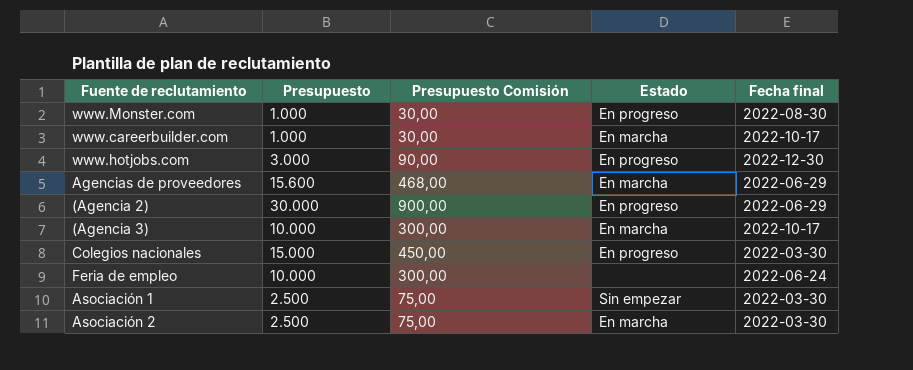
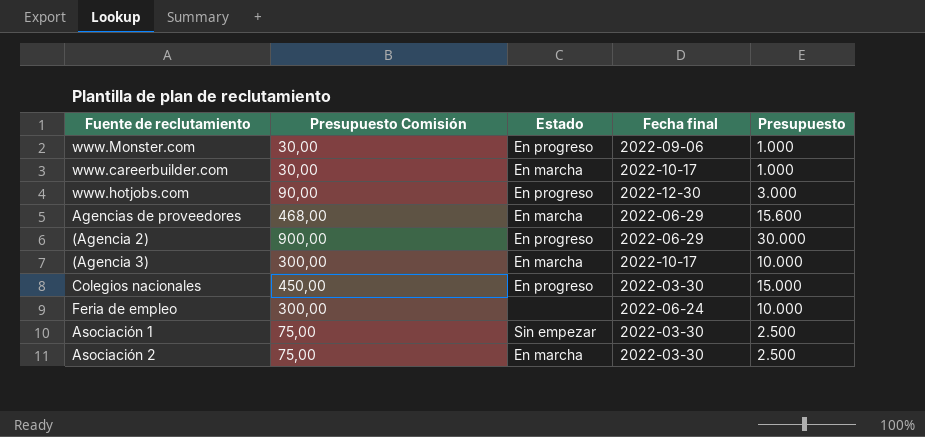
column Presupuesto | position: 2 -> 5
www.Monster.com | Fecha final: 2022-08-30 -> 2022-09-06

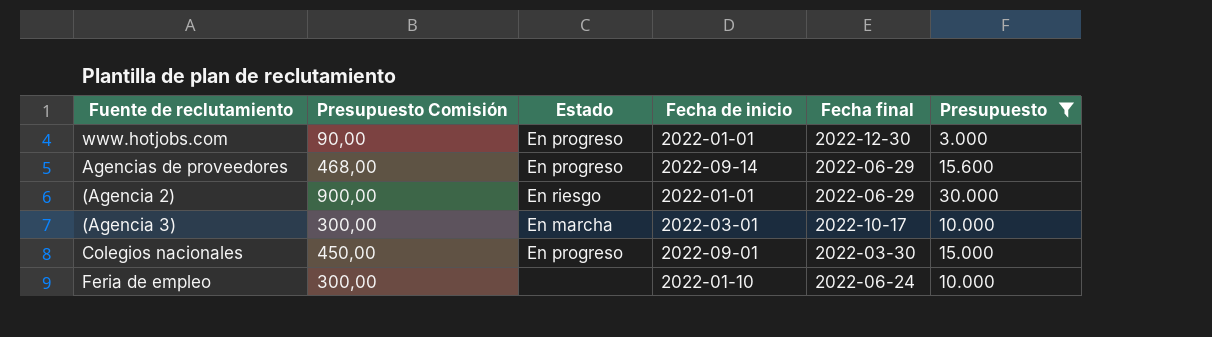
filter: none -> Presupuesto >= 3.000
column Fecha de inicio | position: none -> 4
Agencias de proveedores | Estado: En marcha -> En progreso
(Agencia 2) | Estado: En progreso -> En riesgo

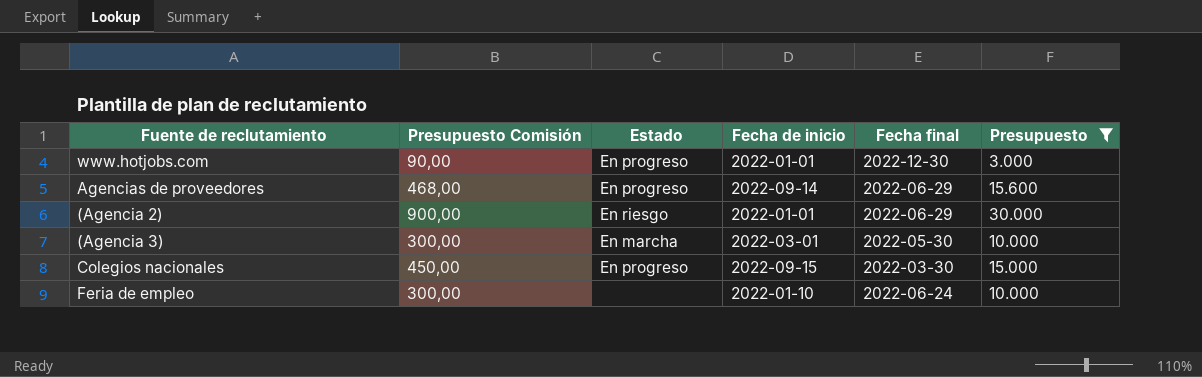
(Agencia 3) | Fecha final: 2022-10-17 -> 2022-05-30
Colegios nacionales | Fecha de inicio: 2022-09-01 -> 2022-09-15

